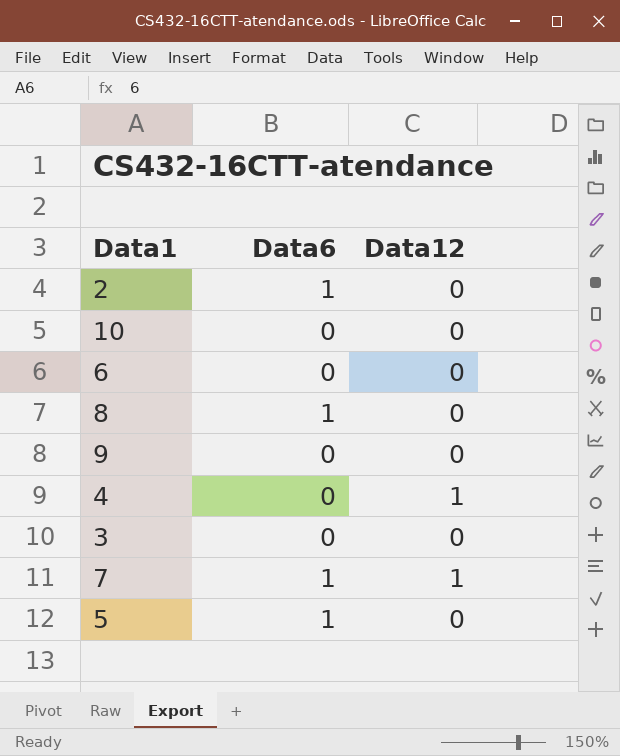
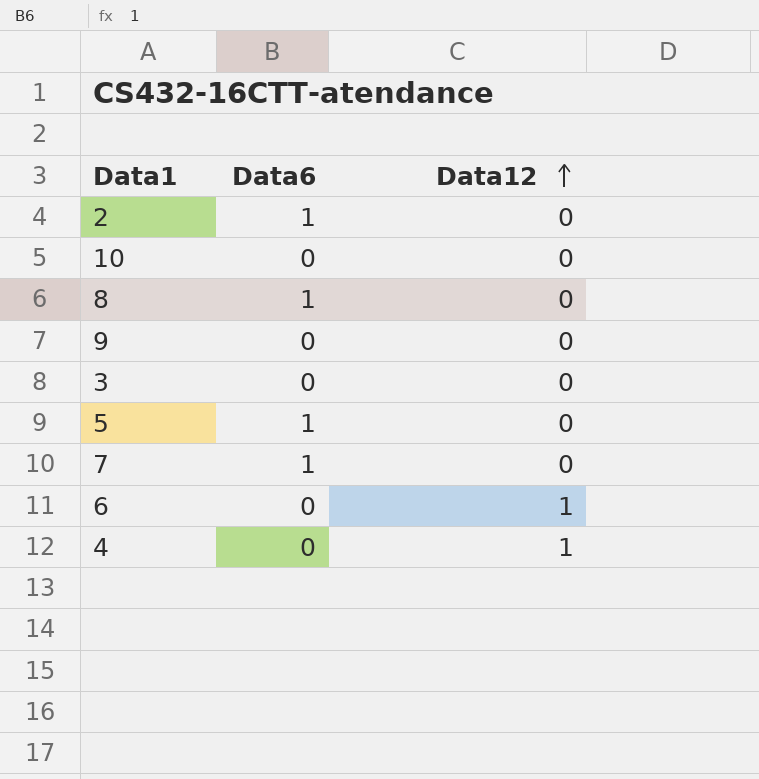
row order: none -> Data12 ascending
7 | Data12: 1 -> 0
6 | Data12: 0 -> 1

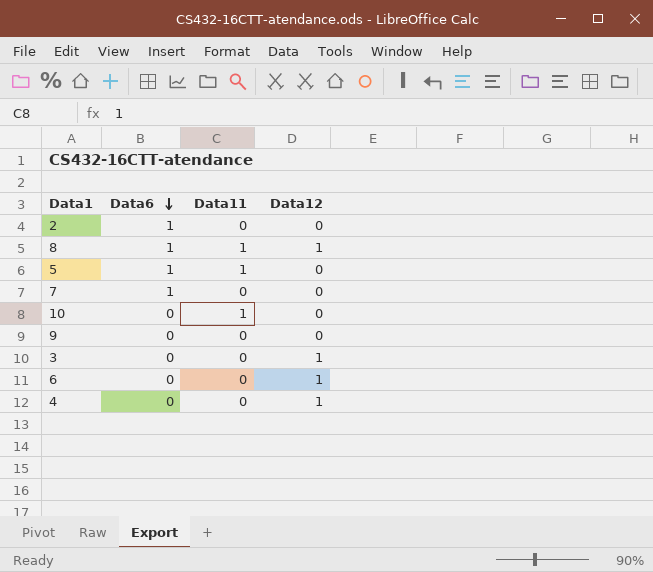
row order: Data12 ascending -> Data6 descending
column Data11 | position: none -> 3
8 | Data12: 0 -> 1
3 | Data12: 0 -> 1

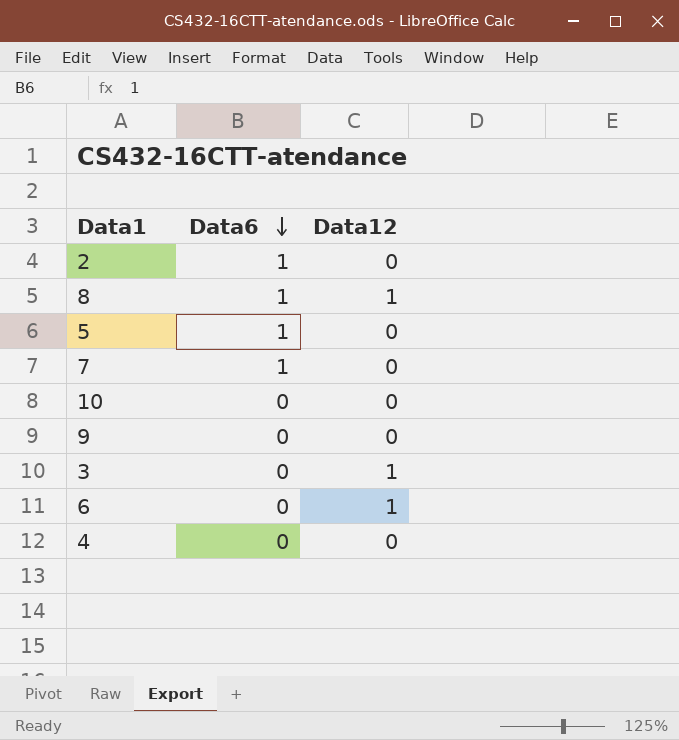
column Data11 | position: 3 -> none
4 | Data12: 1 -> 0

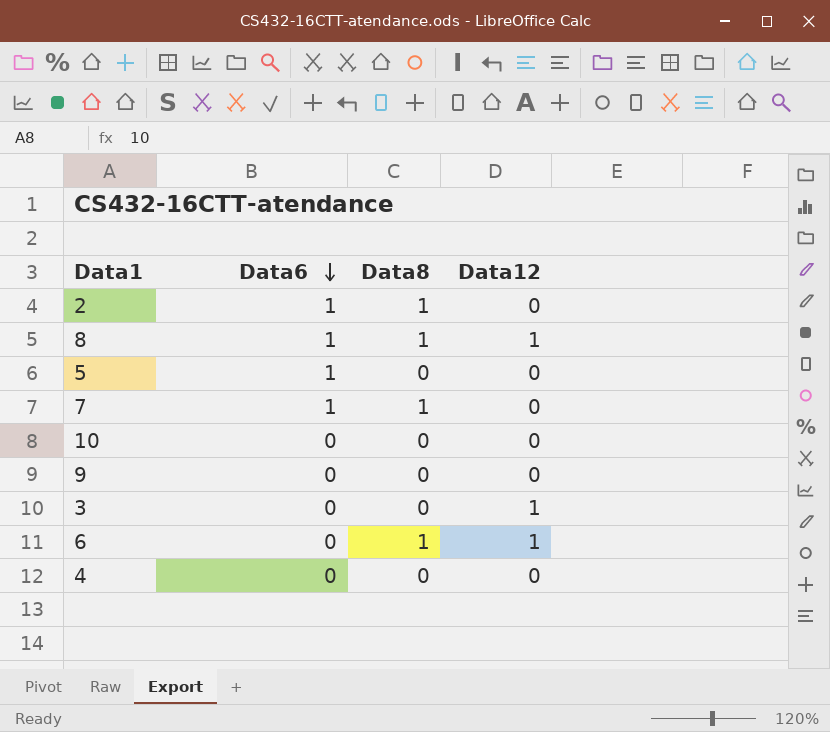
column Data8 | position: none -> 3

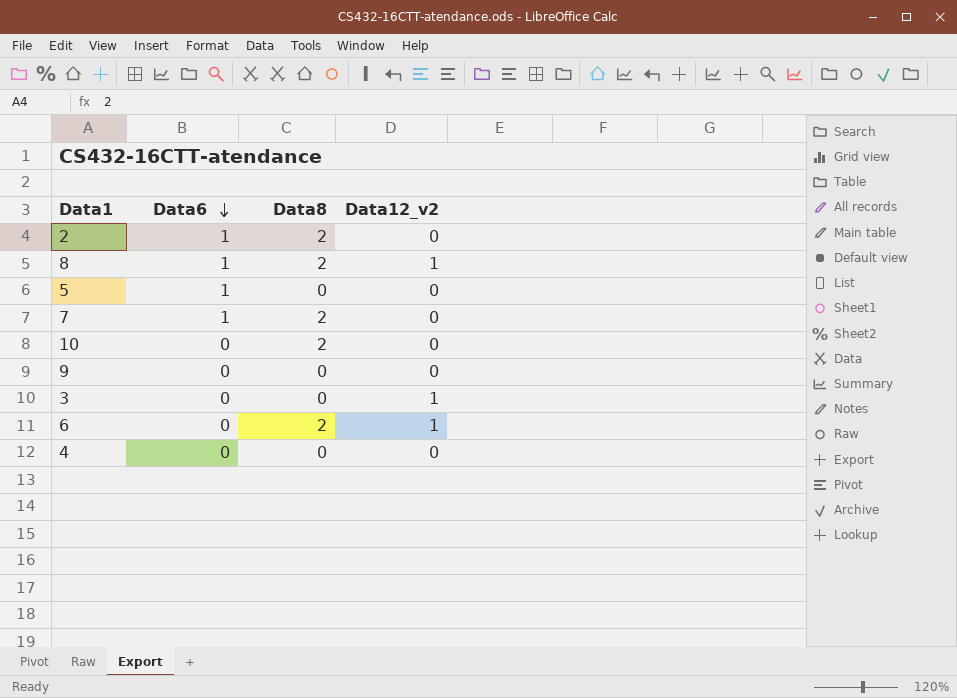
column name: Data12 -> Data12_v2
2 | Data8: 1 -> 2
8 | Data8: 1 -> 2
7 | Data8: 1 -> 2
10 | Data8: 0 -> 2
6 | Data8: 1 -> 2

